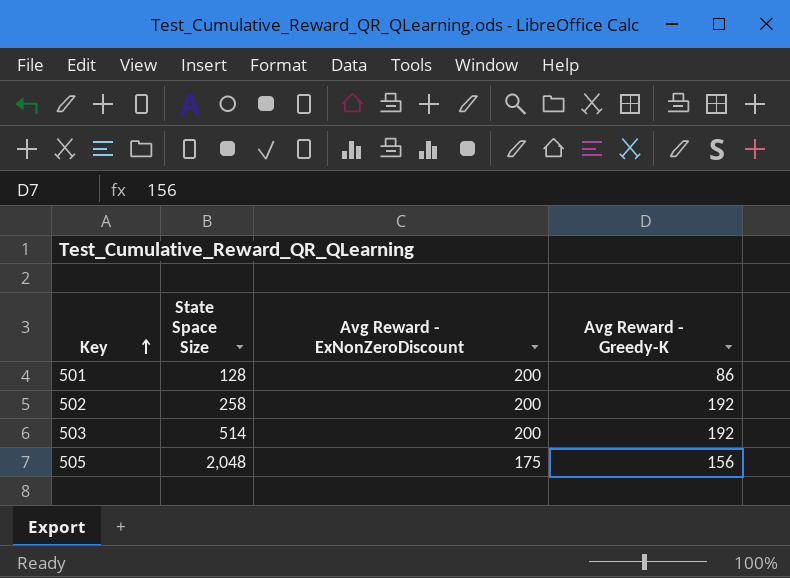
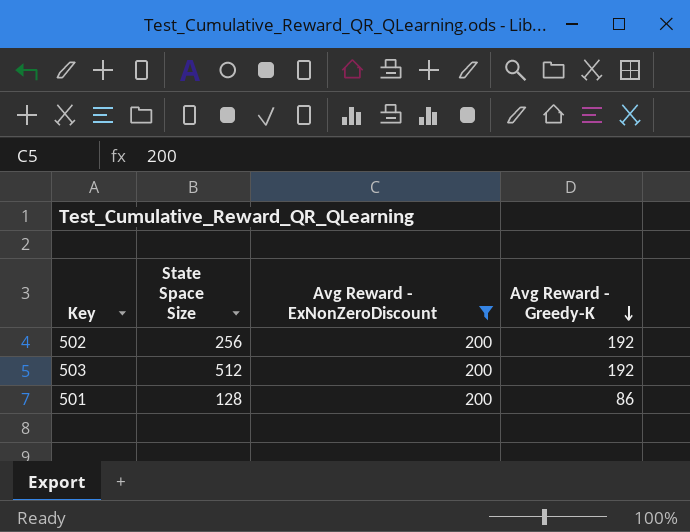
filter: none -> Avg Reward - ExNonZeroDiscount = 200
row order: Key ascending -> Avg Reward - Greedy-K descending
502 | State Space Size: 258 -> 256
503 | State Space Size: 514 -> 512

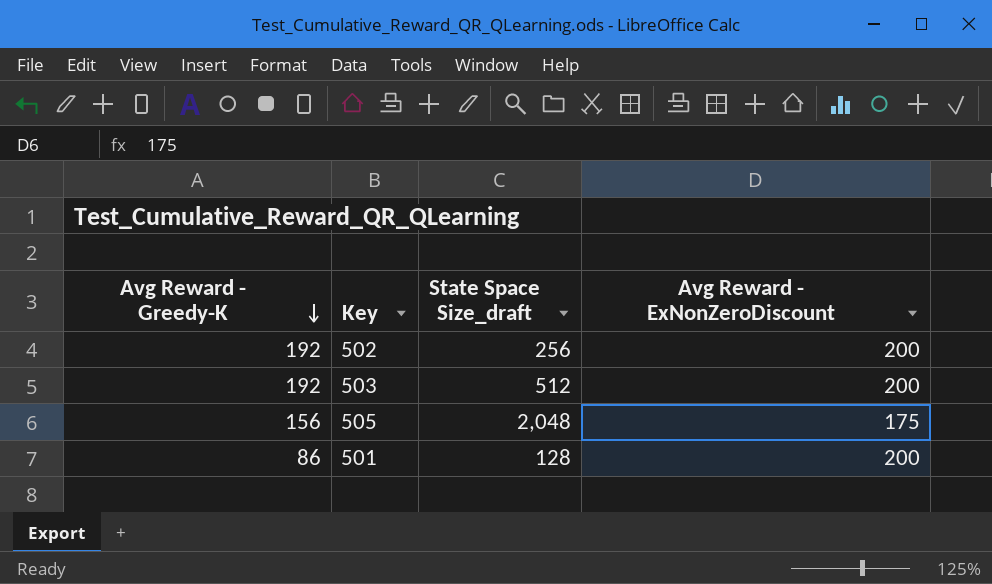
filter: Avg Reward - ExNonZeroDiscount = 200 -> none
column Avg Reward - Greedy-K | position: 4 -> 1
column name: State Space Size -> State Space Size_draft

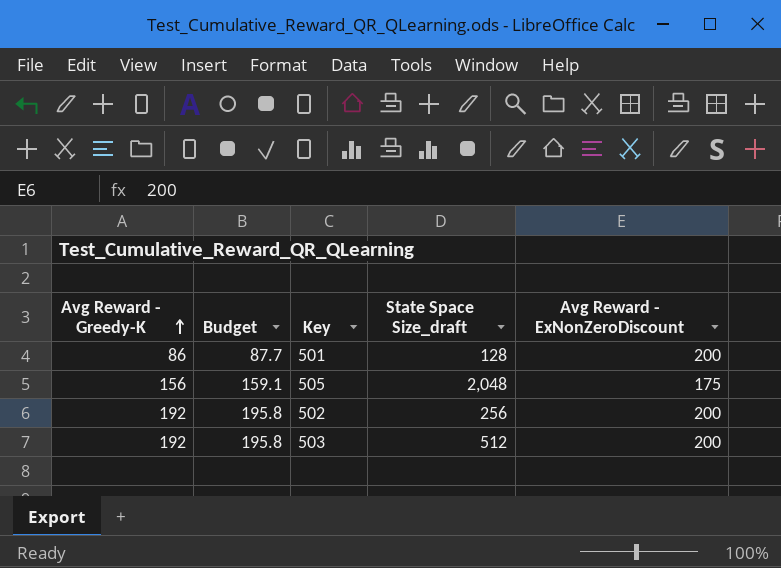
row order: Avg Reward - Greedy-K descending -> Avg Reward - Greedy-K ascending
column Budget | formula: none -> [Avg Reward - Greedy-K] * 1.02

